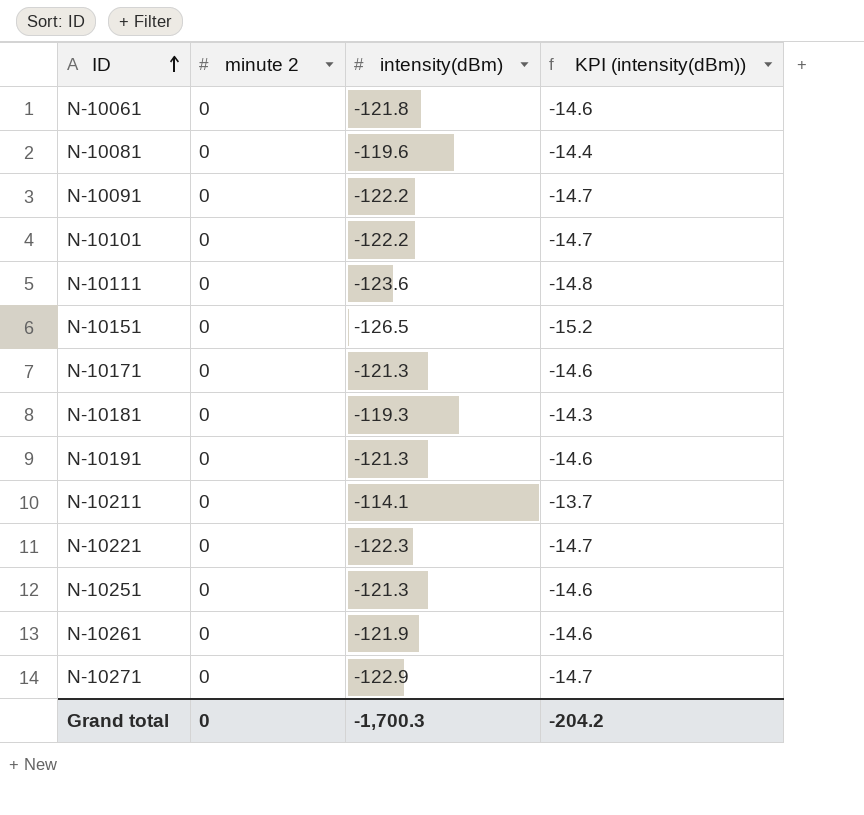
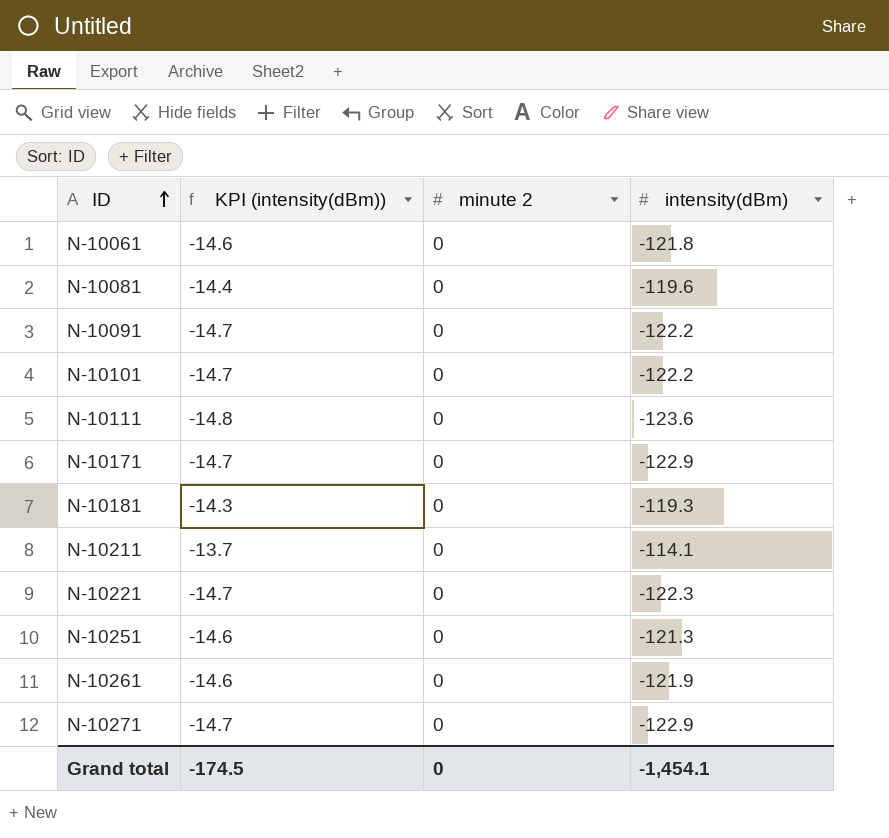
column KPI (intensity(dBm)) | position: 4 -> 2
row N-10151: 0 | -126.5 | -15.2 -> none
row N-10191: 0 | -121.3 | -14.6 -> none
N-10171 | KPI (intensity(dBm)): -14.6 -> -14.7
N-10171 | intensity(dBm): -121.3 -> -122.9
Grand total | KPI (intensity(dBm)): -204.2 -> -174.5
Grand total | intensity(dBm): -1,700.3 -> -1,454.1

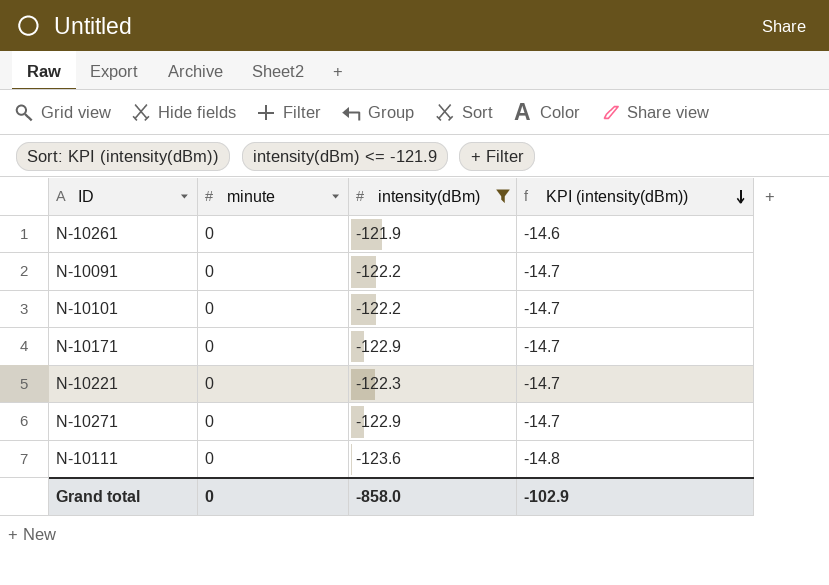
filter: none -> intensity(dBm) <= -121.9
row order: ID ascending -> KPI (intensity(dBm)) descending
column name: minute 2 -> minute
column KPI (intensity(dBm)) | position: 2 -> 4
Grand total | intensity(dBm): -1,454.1 -> -858.0
Grand total | KPI (intensity(dBm)): -174.5 -> -102.9

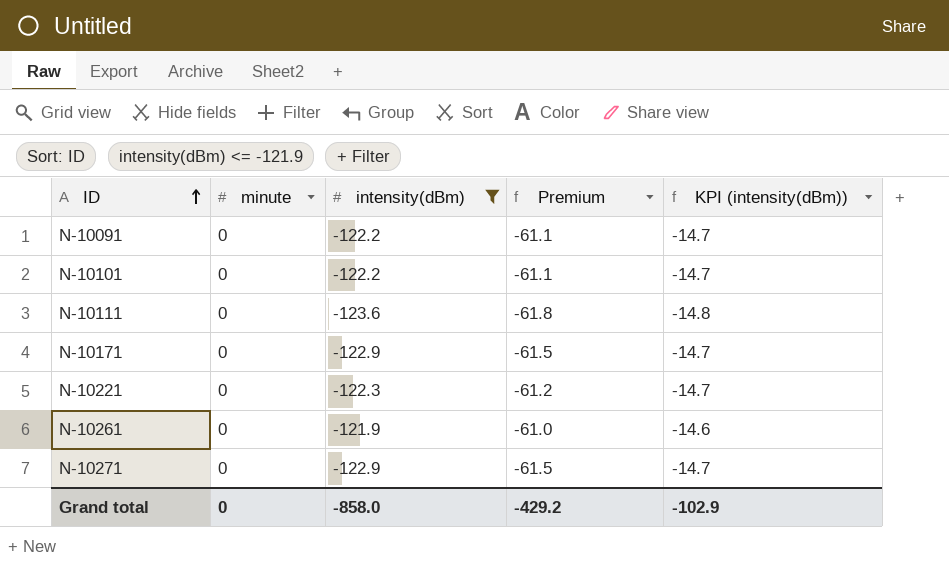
row order: KPI (intensity(dBm)) descending -> ID ascending
column Premium | formula: none -> [intensity(dBm)] * 0.5

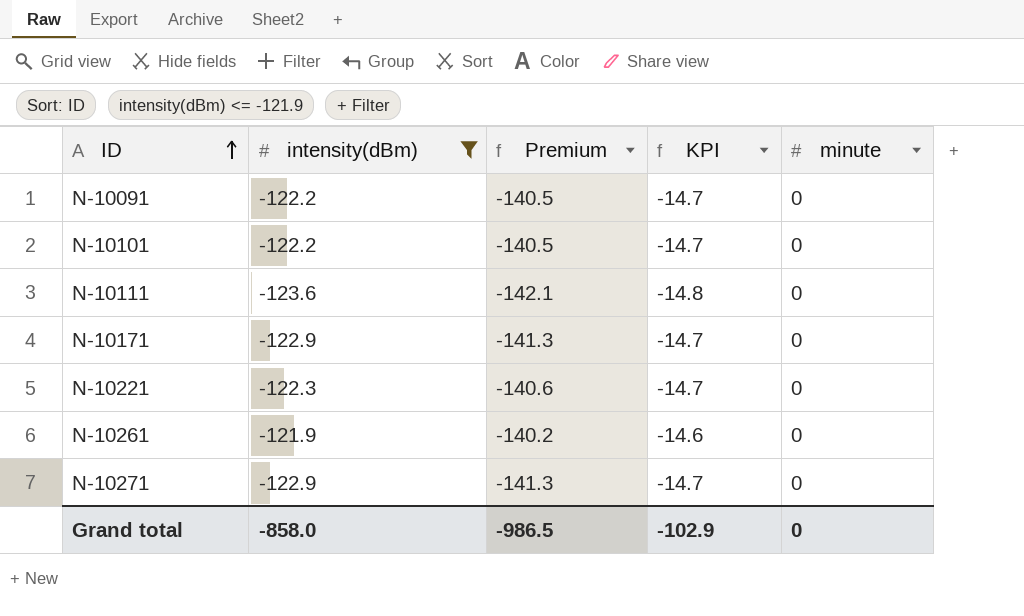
column Premium | formula: [intensity(dBm)] * 0.5 -> [intensity(dBm)] * 1.15
column name: KPI (intensity(dBm)) -> KPI
column minute | position: 2 -> 5
Grand total | Premium: -429.2 -> -986.5

